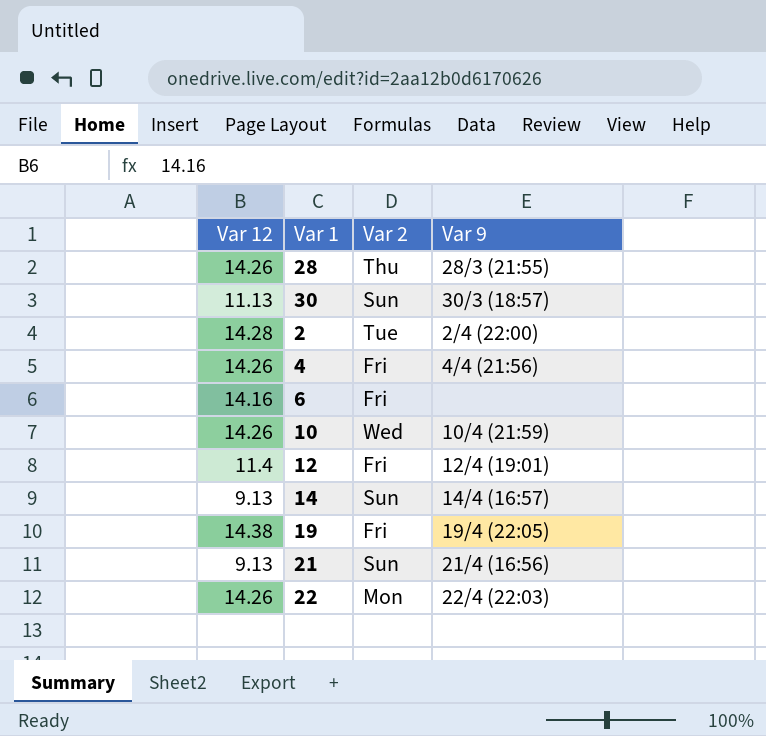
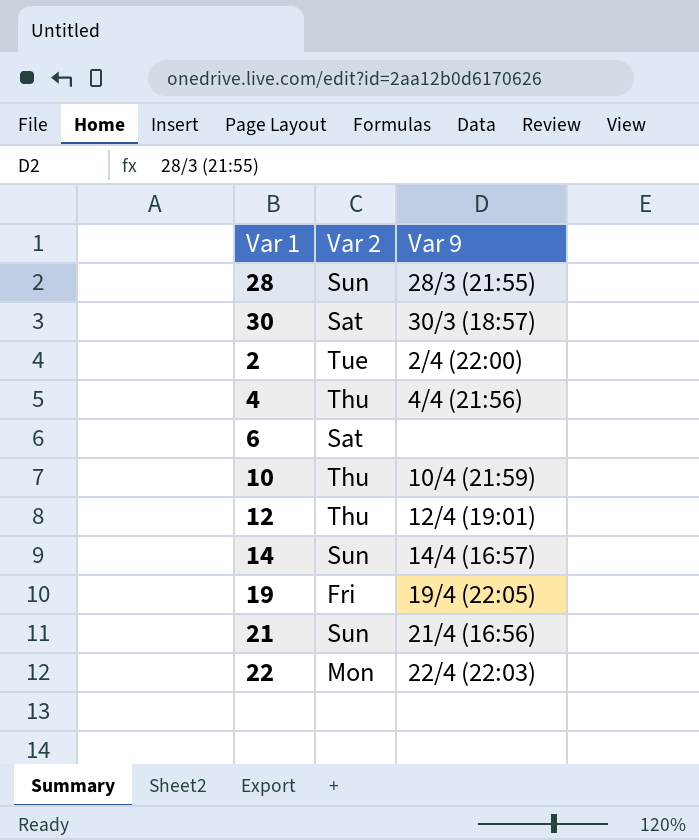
column Var 12 | position: 1 -> none
28 | Var 2: Thu -> Sun
30 | Var 2: Sun -> Sat
4 | Var 2: Fri -> Thu
6 | Var 2: Fri -> Sat
10 | Var 2: Wed -> Thu
12 | Var 2: Fri -> Thu

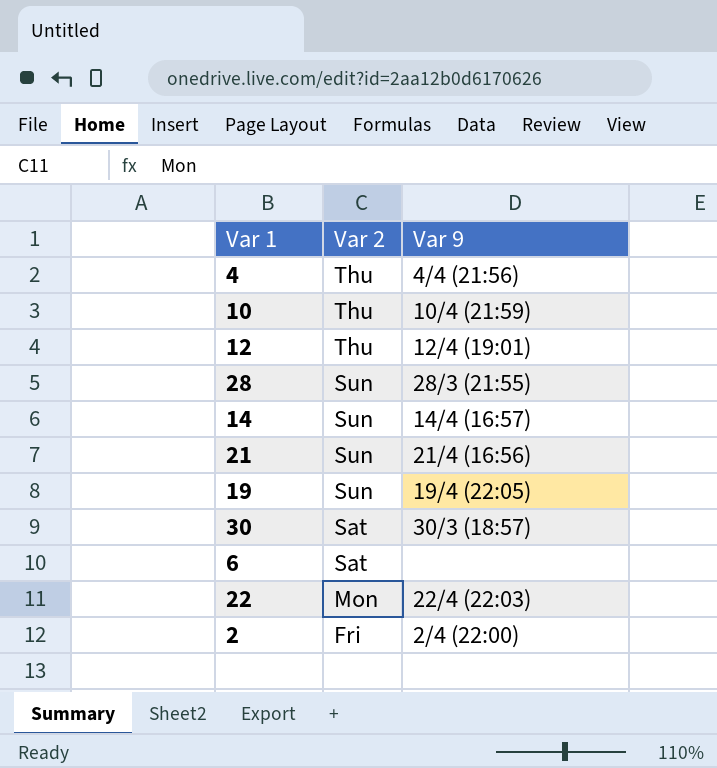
row order: none -> Var 2 descending
19 | Var 2: Fri -> Sun
2 | Var 2: Tue -> Fri

